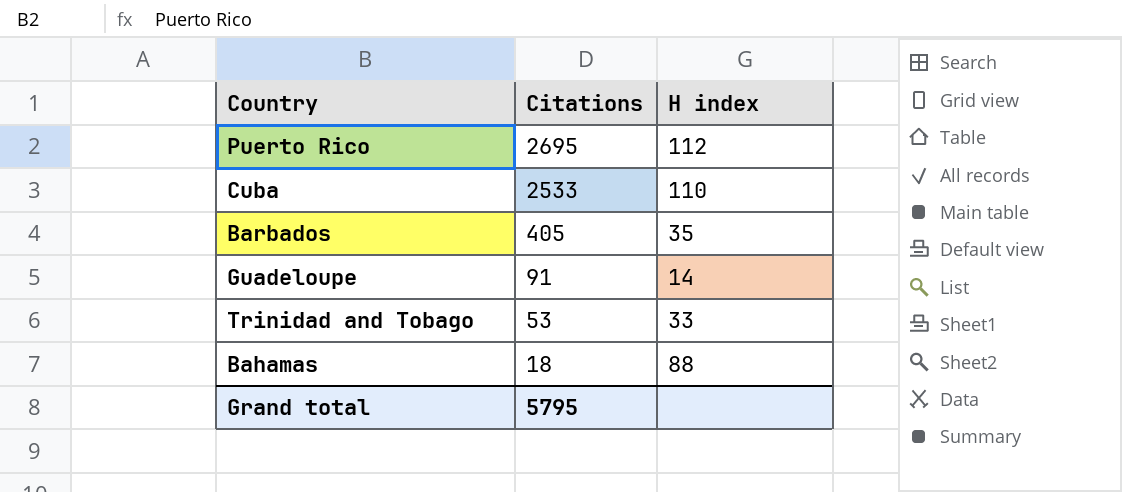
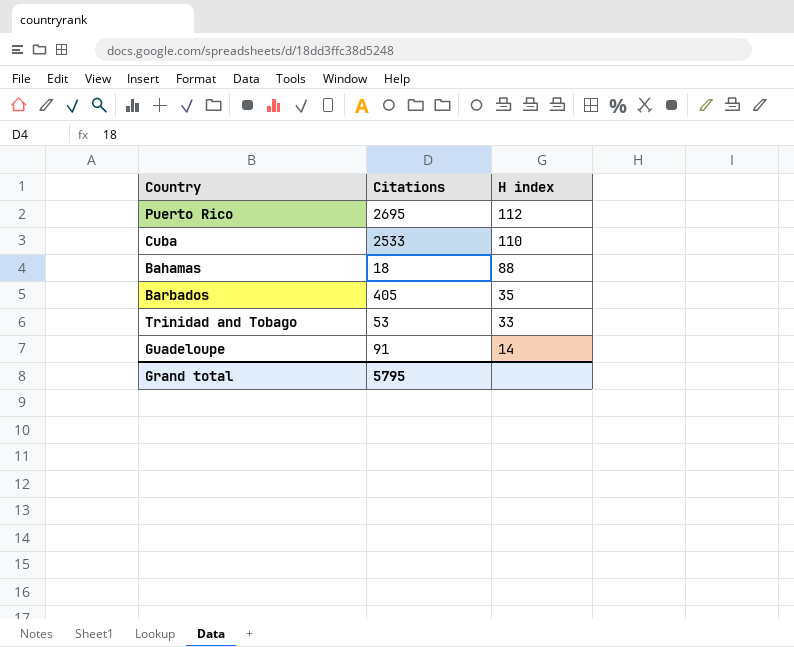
row order: Citations descending -> H index descending

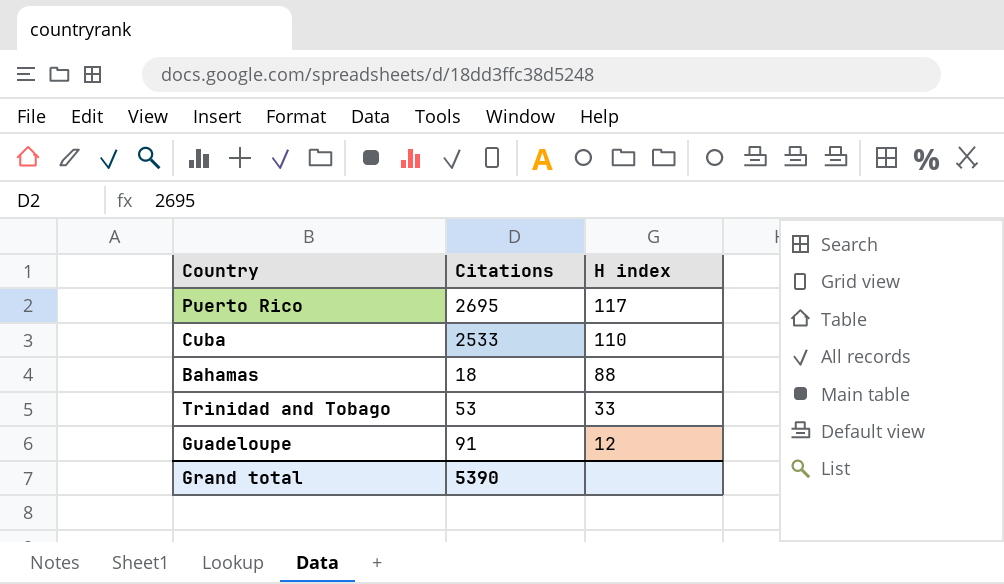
row Barbados: 405 | 35 -> none
Puerto Rico | H index: 112 -> 117
Guadeloupe | H index: 14 -> 12
Grand total | Citations: 5795 -> 5390

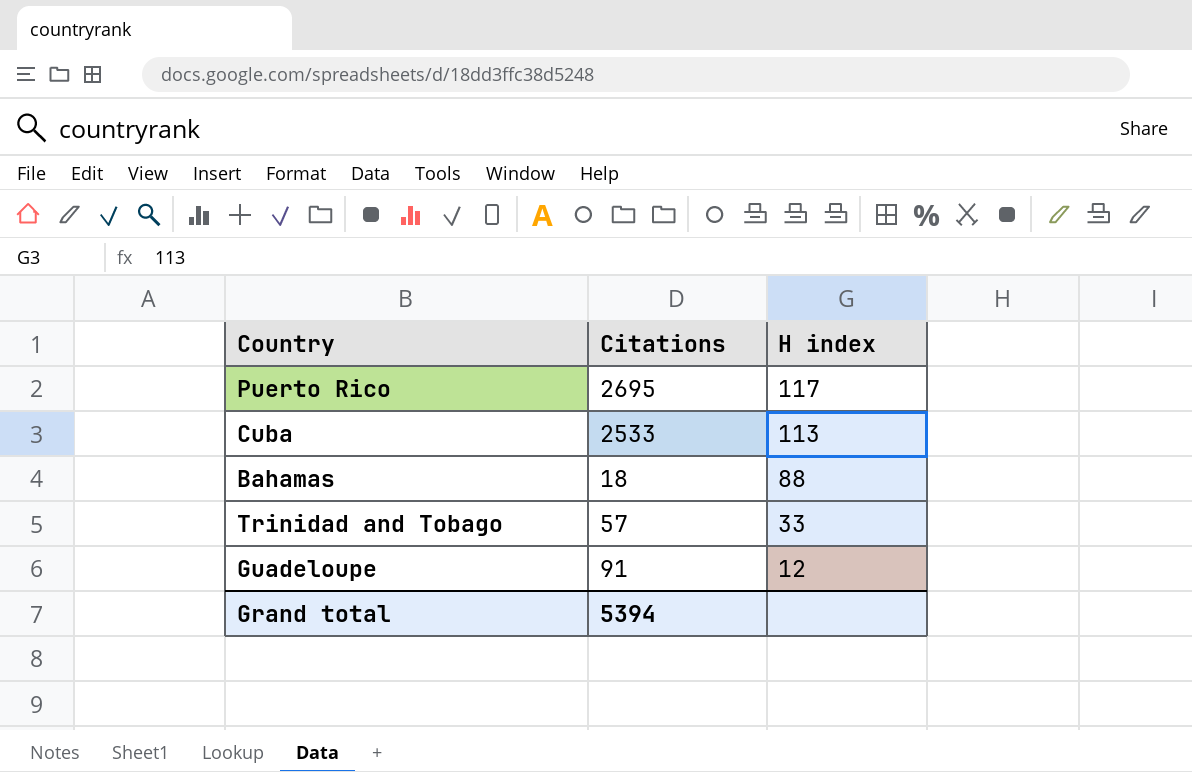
Cuba | H index: 110 -> 113
Trinidad and Tobago | Citations: 53 -> 57
Grand total | Citations: 5390 -> 5394

